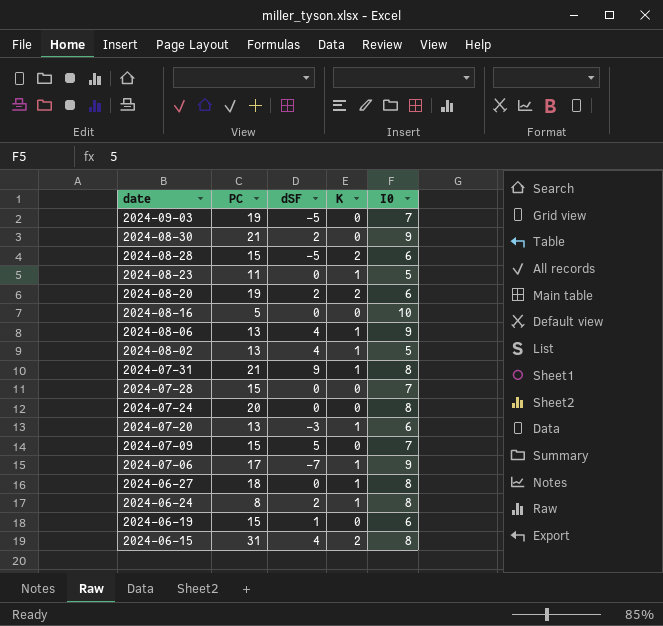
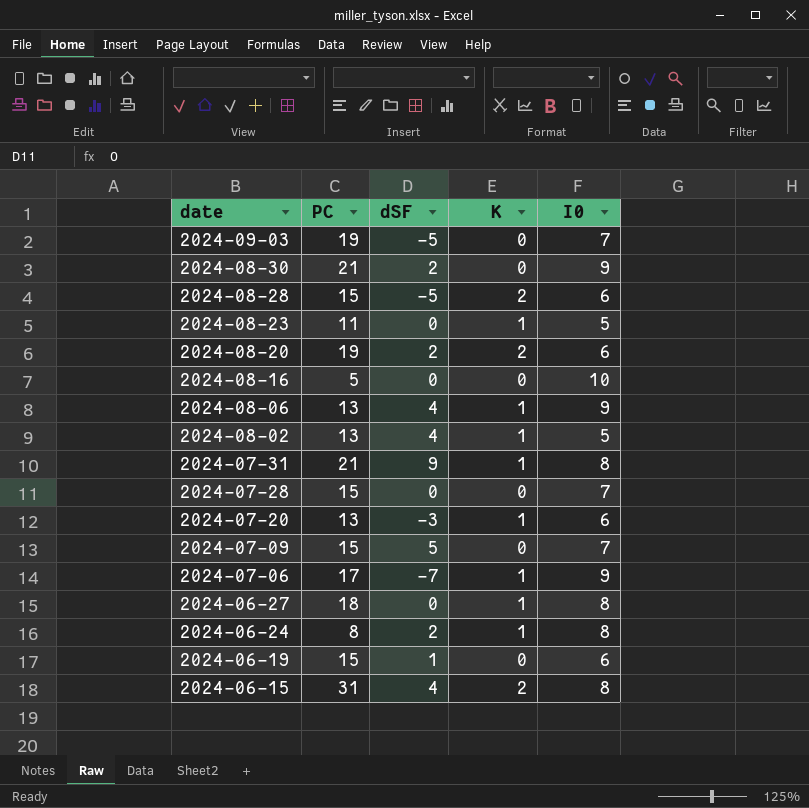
row 2024-07-24: 20 | 0 | 0 | 8 -> none

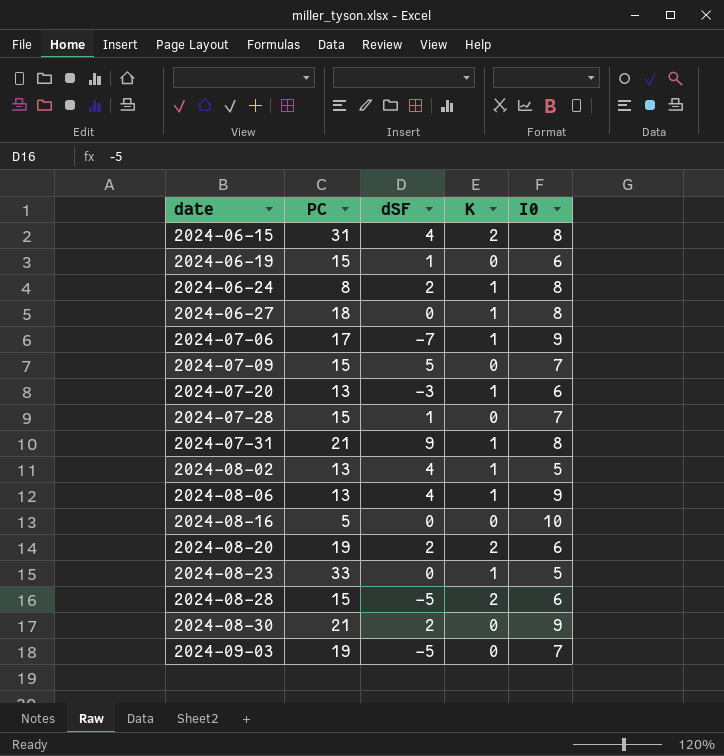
row order: date descending -> date ascending
2024-07-28 | dSF: 0 -> 1
2024-08-23 | PC: 11 -> 33

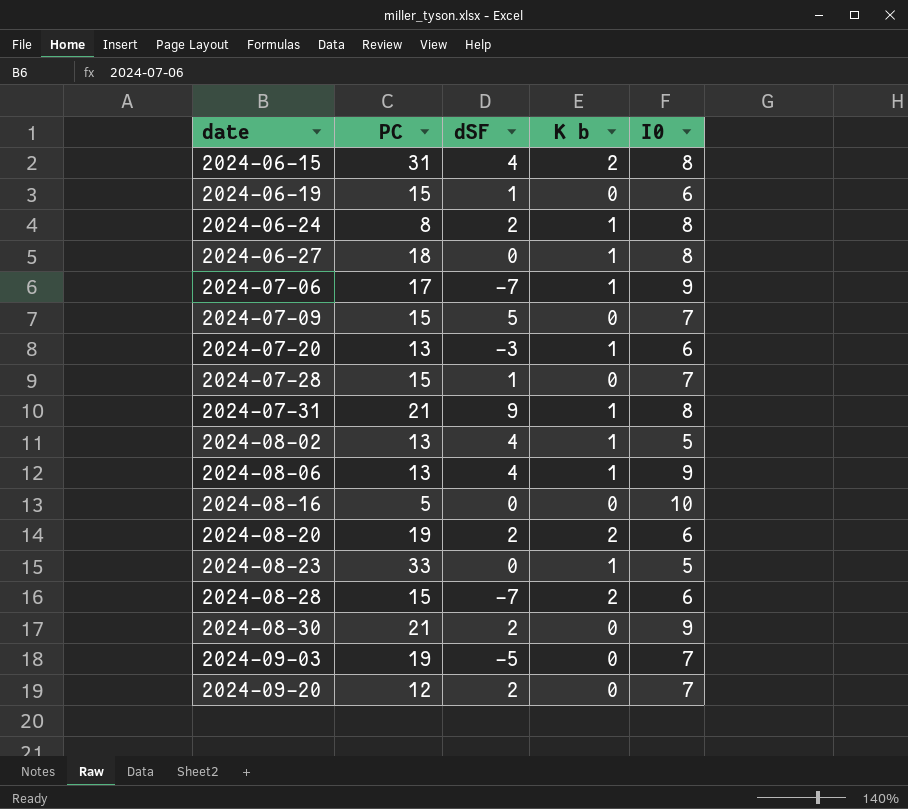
column name: K -> K b
2024-08-28 | dSF: -5 -> -7
row 2024-09-20: none -> 12 | 2 | 0 | 7

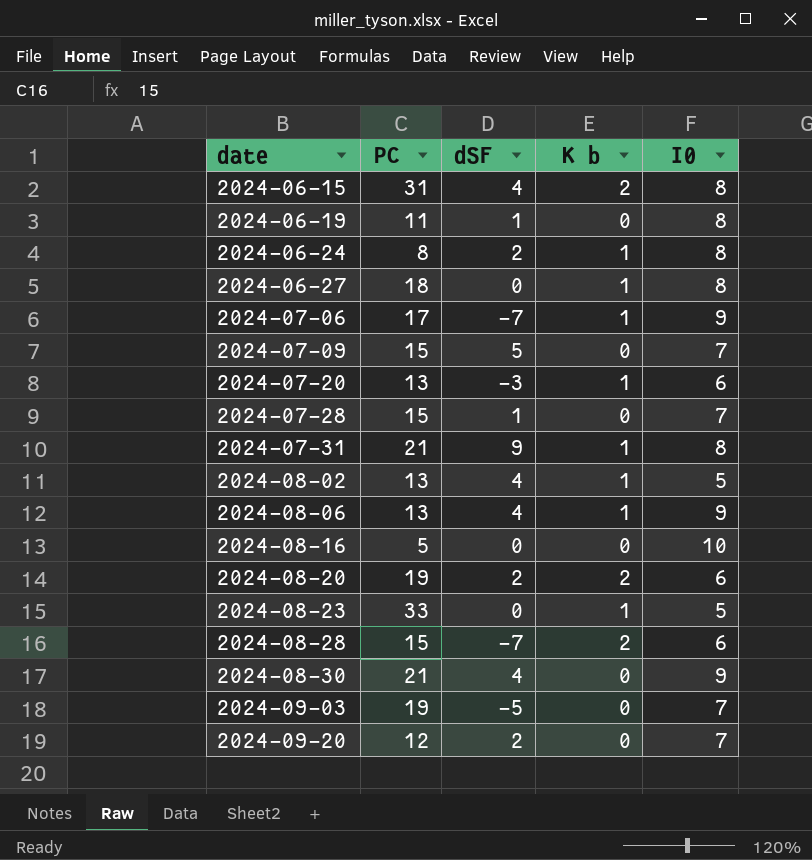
2024-06-19 | PC: 15 -> 11
2024-06-19 | I0: 6 -> 8
2024-08-30 | dSF: 2 -> 4

